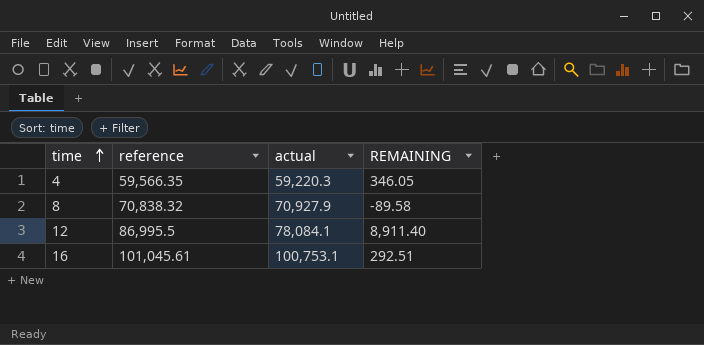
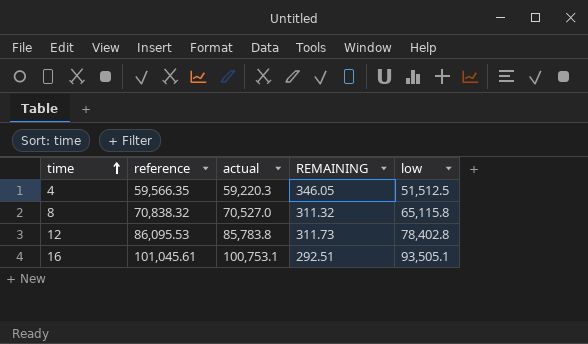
column low | position: none -> 5
8 | actual: 70,927.9 -> 70,527.0
8 | REMAINING: -89.58 -> 311.32
12 | reference: 86,995.5 -> 86,095.53
12 | actual: 78,084.1 -> 85,783.8
12 | REMAINING: 8,911.40 -> 311.73

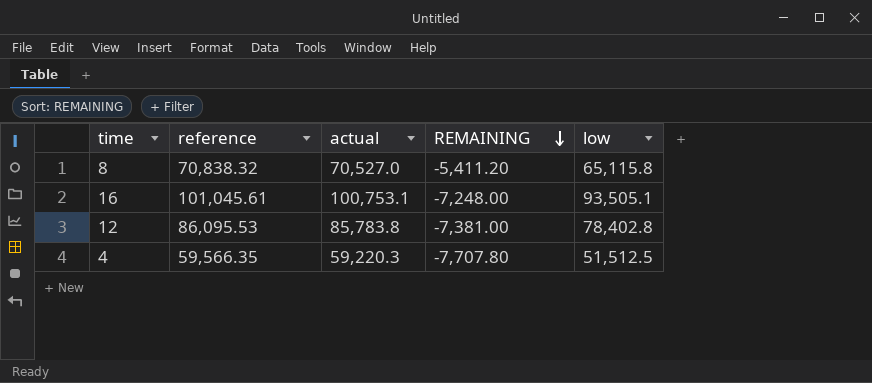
row order: time ascending -> REMAINING descending
column REMAINING | formula: [reference] - [actual] -> [low] - [actual]

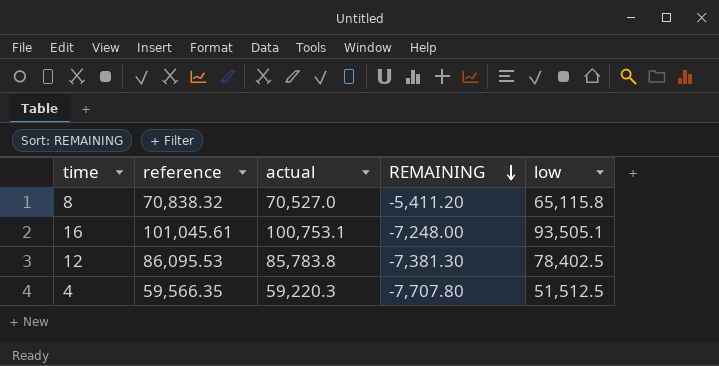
12 | REMAINING: -7,381.00 -> -7,381.30
12 | low: 78,402.8 -> 78,402.5

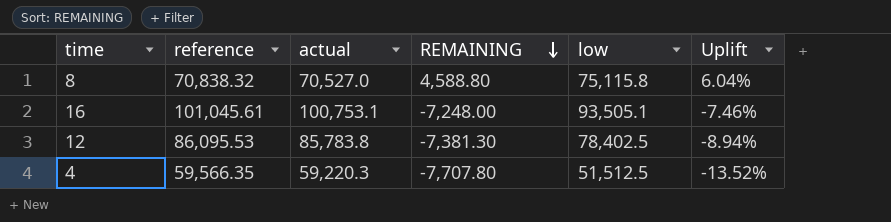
column Uplift | formula: none -> ([low] - [reference]) / [reference]
8 | REMAINING: -5,411.20 -> 4,588.80
8 | low: 65,115.8 -> 75,115.8

